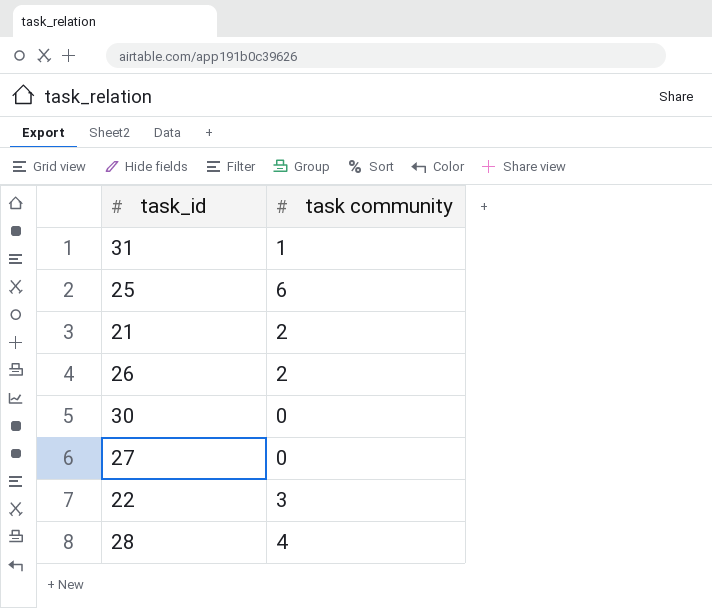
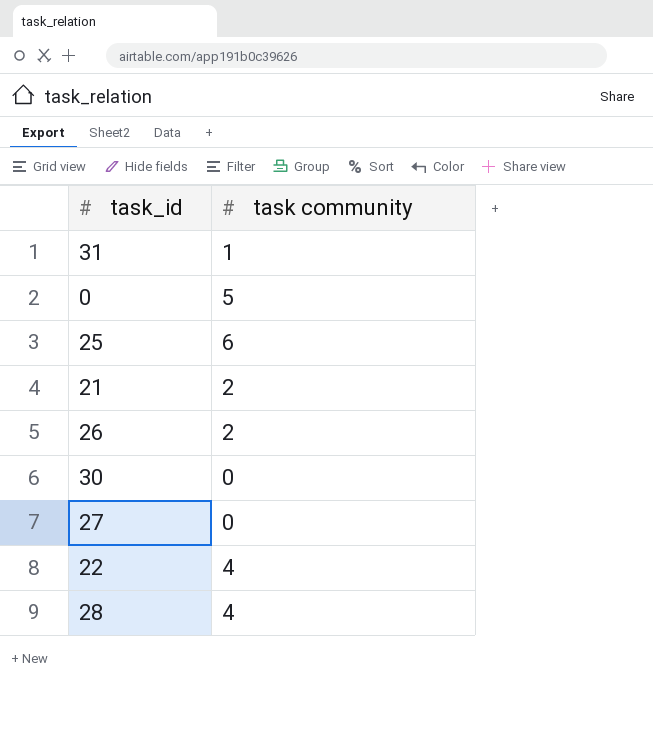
row 0: none -> 5
22 | task community: 3 -> 4

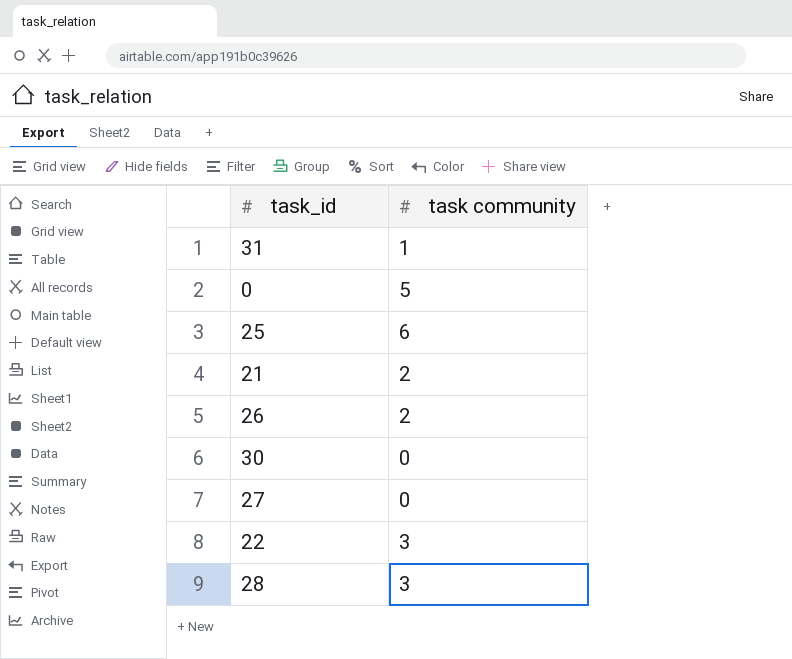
22 | task community: 4 -> 3
28 | task community: 4 -> 3

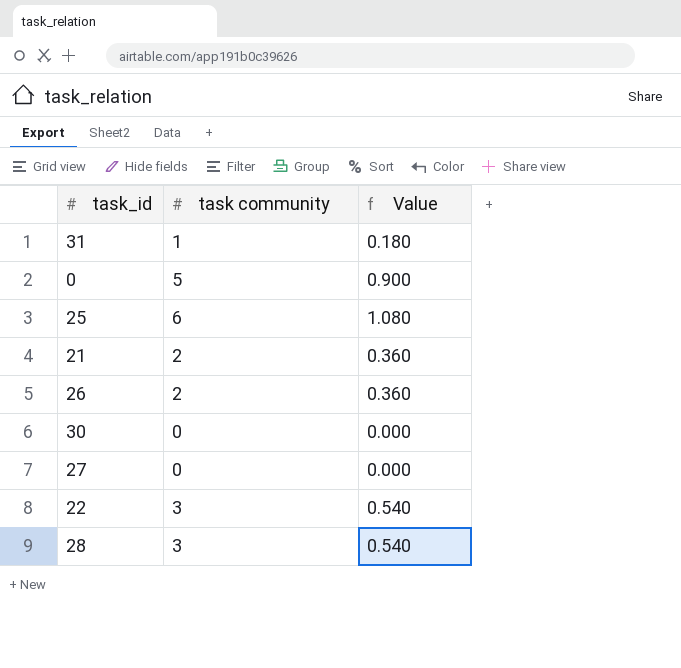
column Value | formula: none -> [task community] * 0.18

